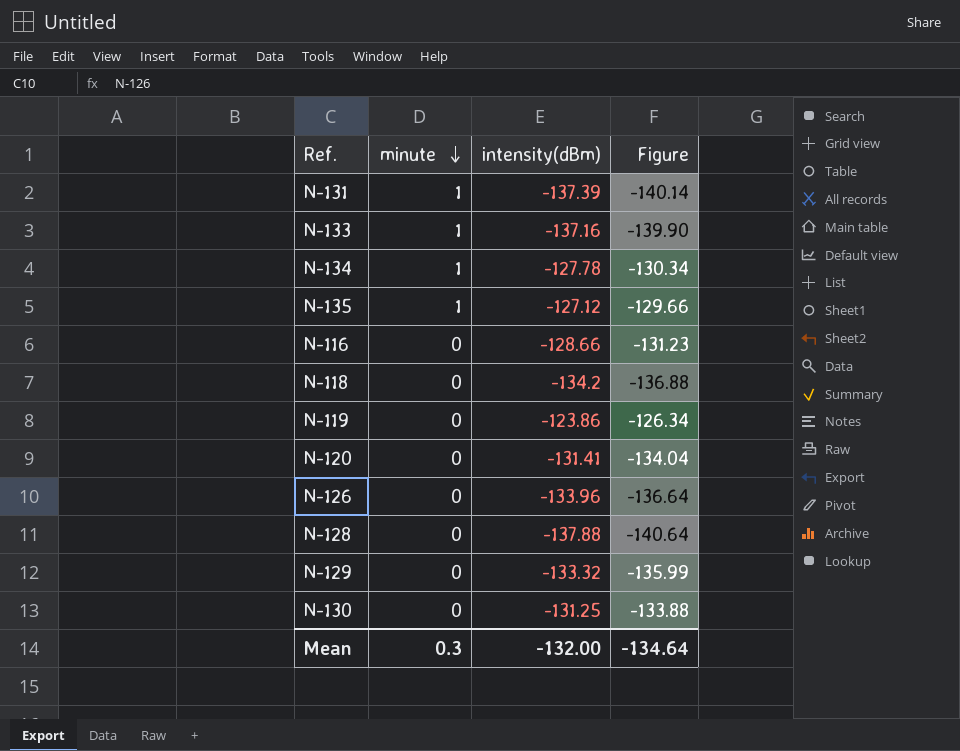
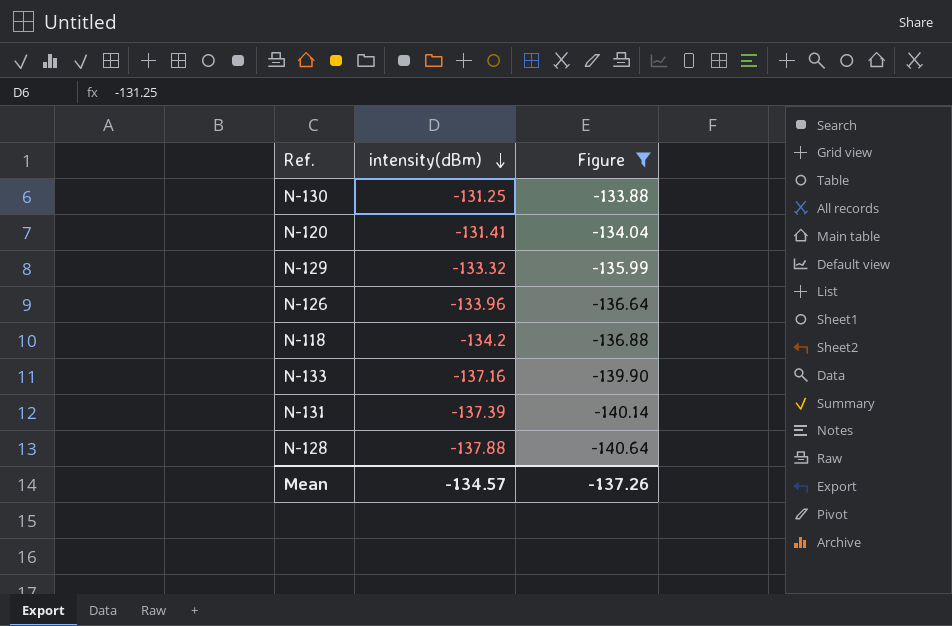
filter: none -> Figure <= -133.88
row order: minute descending -> intensity(dBm) descending
column minute | position: 2 -> none
Mean | intensity(dBm): -132.00 -> -134.57
Mean | Figure: -134.64 -> -137.26

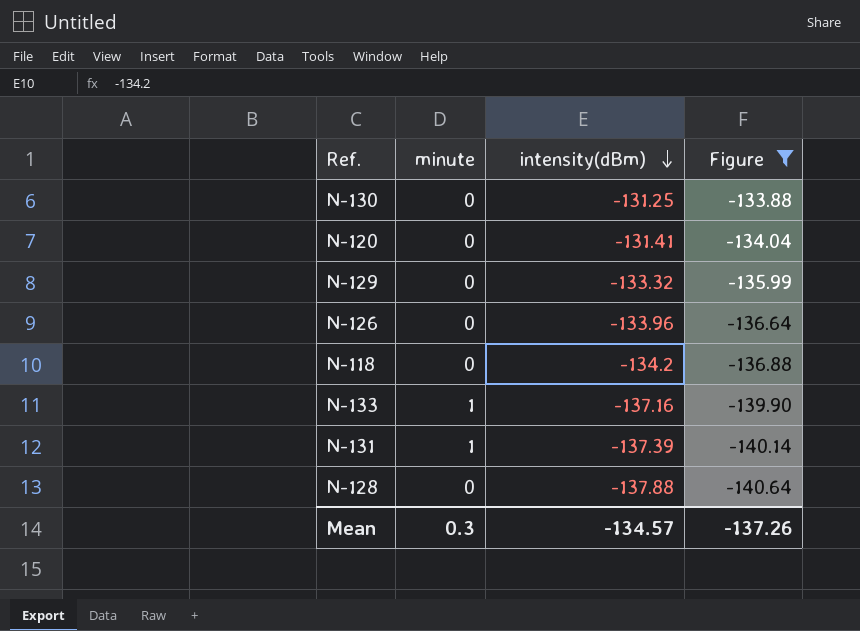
column minute | position: none -> 2

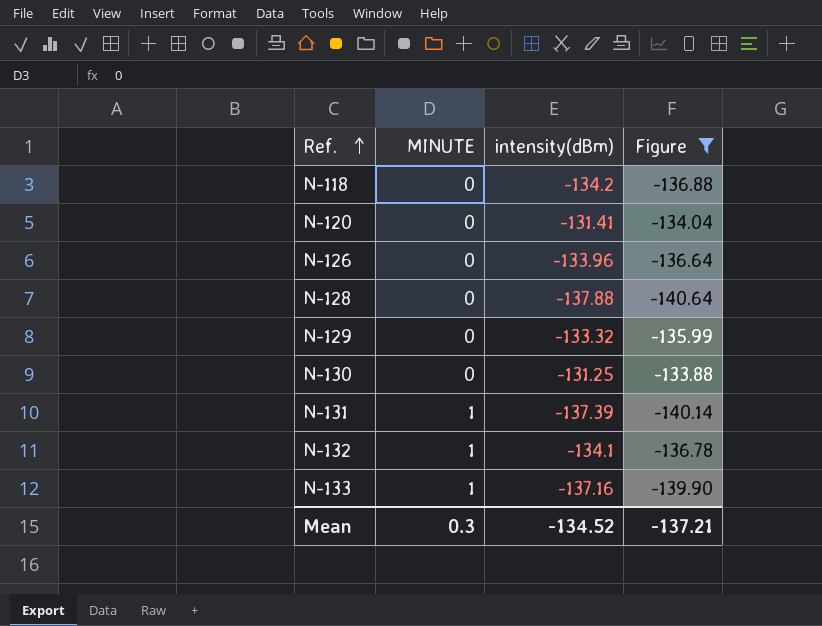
row order: intensity(dBm) descending -> Ref. ascending
column name: minute -> MINUTE
row N-132: none -> 1 | -134.1 | -136.78
Mean | intensity(dBm): -134.57 -> -134.52
Mean | Figure: -137.26 -> -137.21

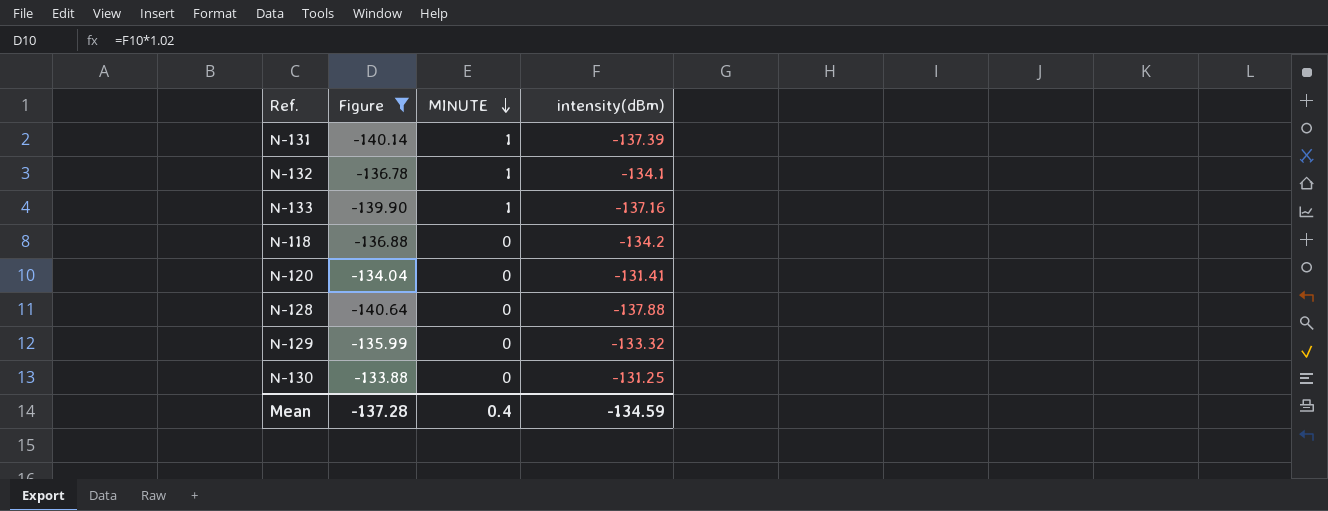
row order: Ref. ascending -> MINUTE descending
column Figure | position: 4 -> 2
row N-126: 0 | -133.96 | -136.64 -> none
Mean | Figure: -137.21 -> -137.28
Mean | MINUTE: 0.3 -> 0.4
Mean | intensity(dBm): -134.52 -> -134.59

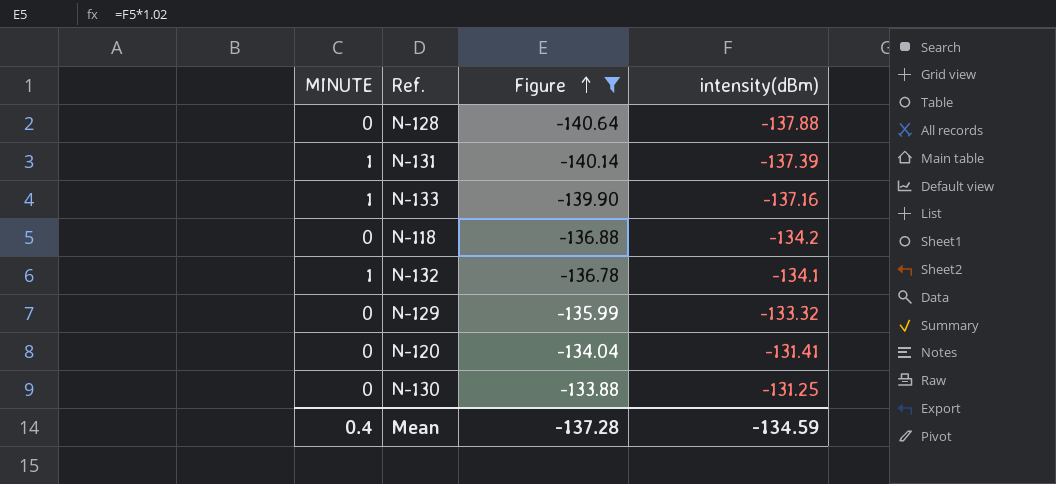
row order: MINUTE descending -> Figure ascending
column MINUTE | position: 3 -> 1

